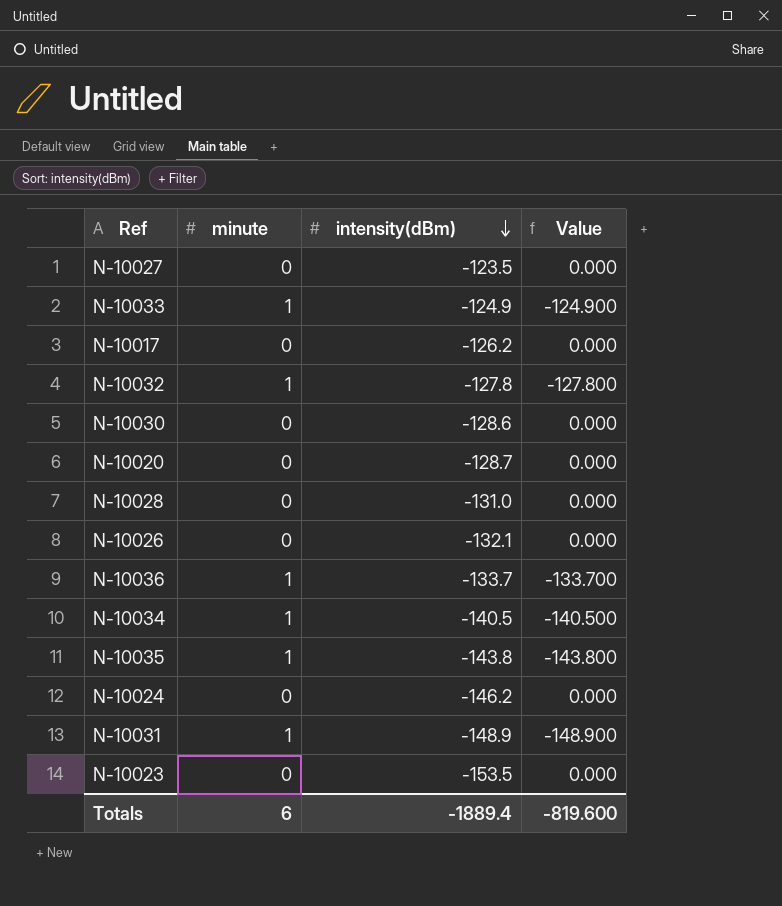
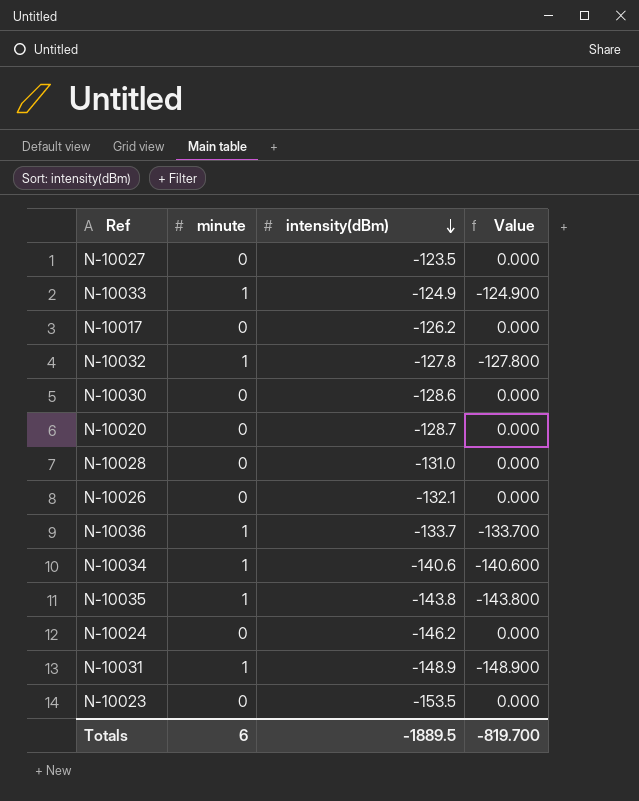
N-10034 | intensity(dBm): -140.5 -> -140.6
N-10034 | Value: -140.500 -> -140.600
Totals | intensity(dBm): -1889.4 -> -1889.5
Totals | Value: -819.600 -> -819.700

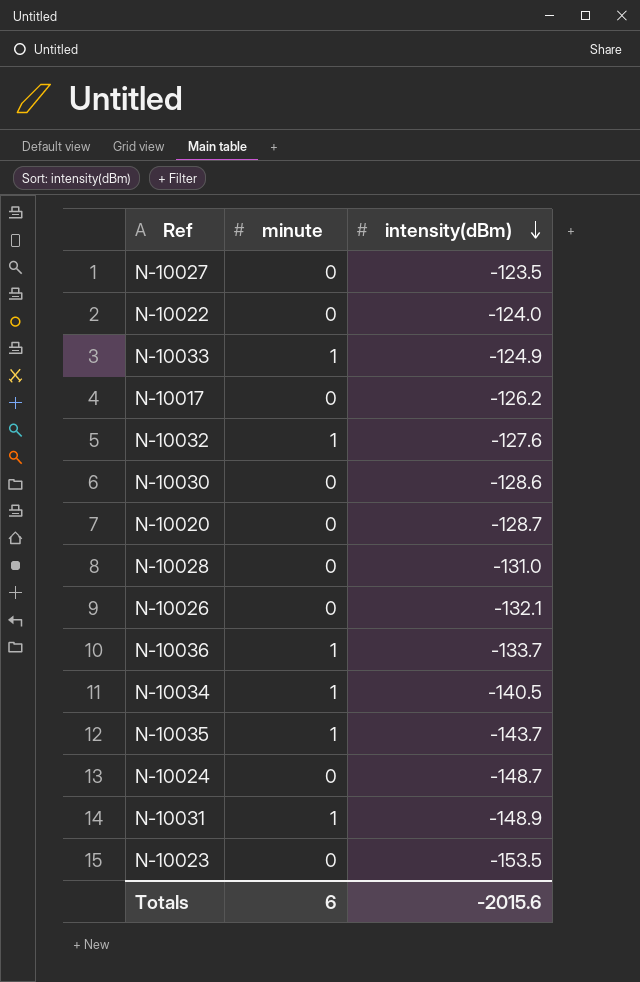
column Value | formula: [minute] * [intensity(dBm)] -> none
row N-10022: none -> 0 | -124.0
N-10032 | intensity(dBm): -127.8 -> -127.6
N-10034 | intensity(dBm): -140.6 -> -140.5
N-10035 | intensity(dBm): -143.8 -> -143.7
N-10024 | intensity(dBm): -146.2 -> -148.7
Totals | intensity(dBm): -1889.5 -> -2015.6

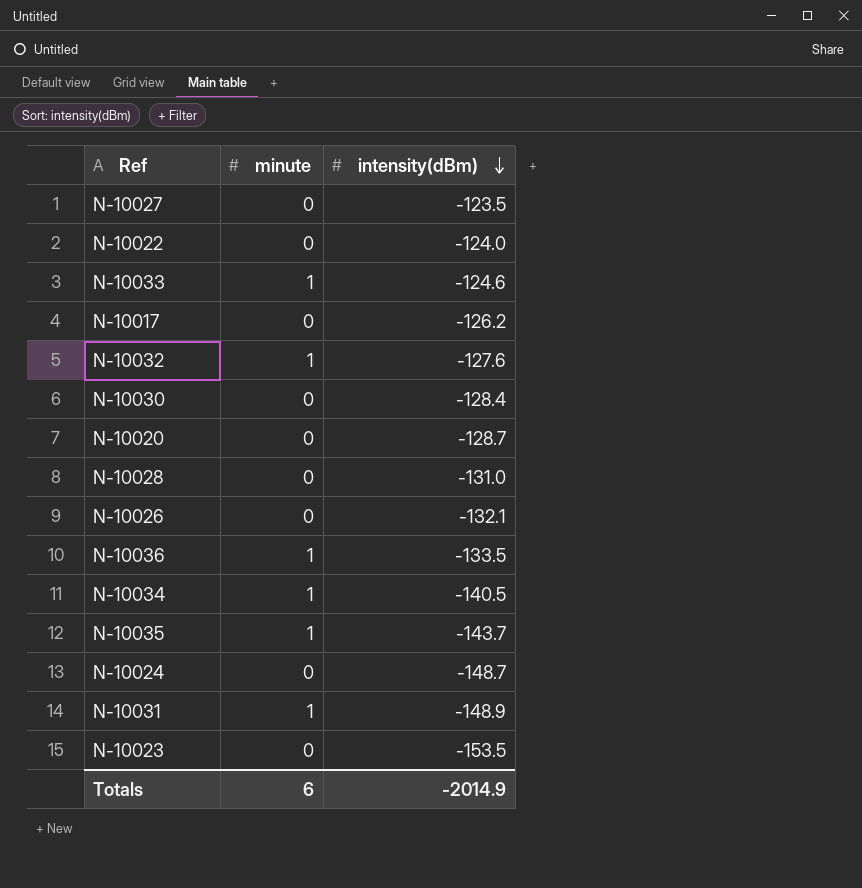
N-10033 | intensity(dBm): -124.9 -> -124.6
N-10030 | intensity(dBm): -128.6 -> -128.4
N-10036 | intensity(dBm): -133.7 -> -133.5
Totals | intensity(dBm): -2015.6 -> -2014.9

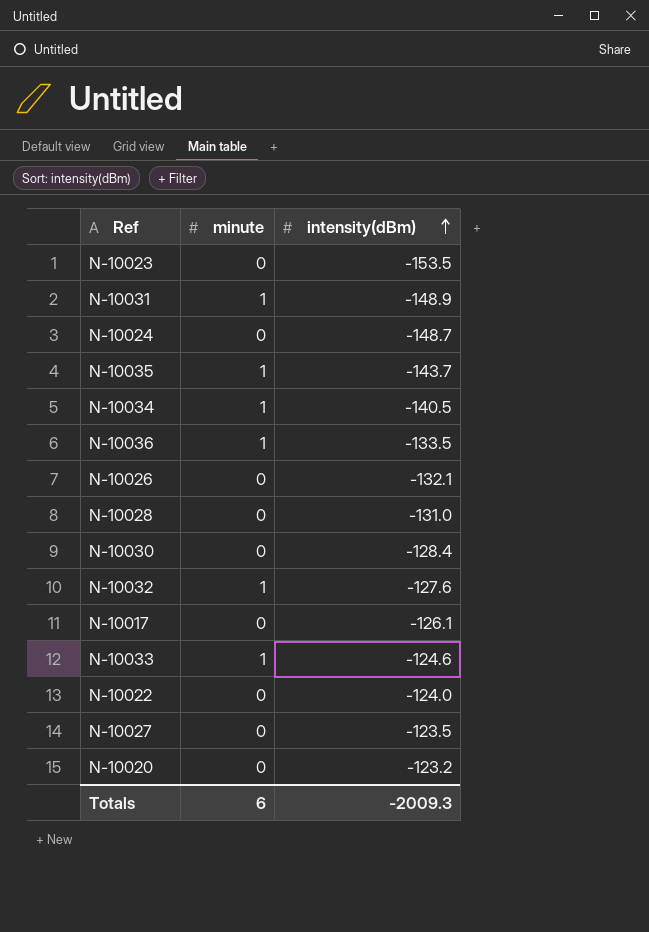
row order: intensity(dBm) descending -> intensity(dBm) ascending
N-10017 | intensity(dBm): -126.2 -> -126.1
N-10020 | intensity(dBm): -128.7 -> -123.2
Totals | intensity(dBm): -2014.9 -> -2009.3

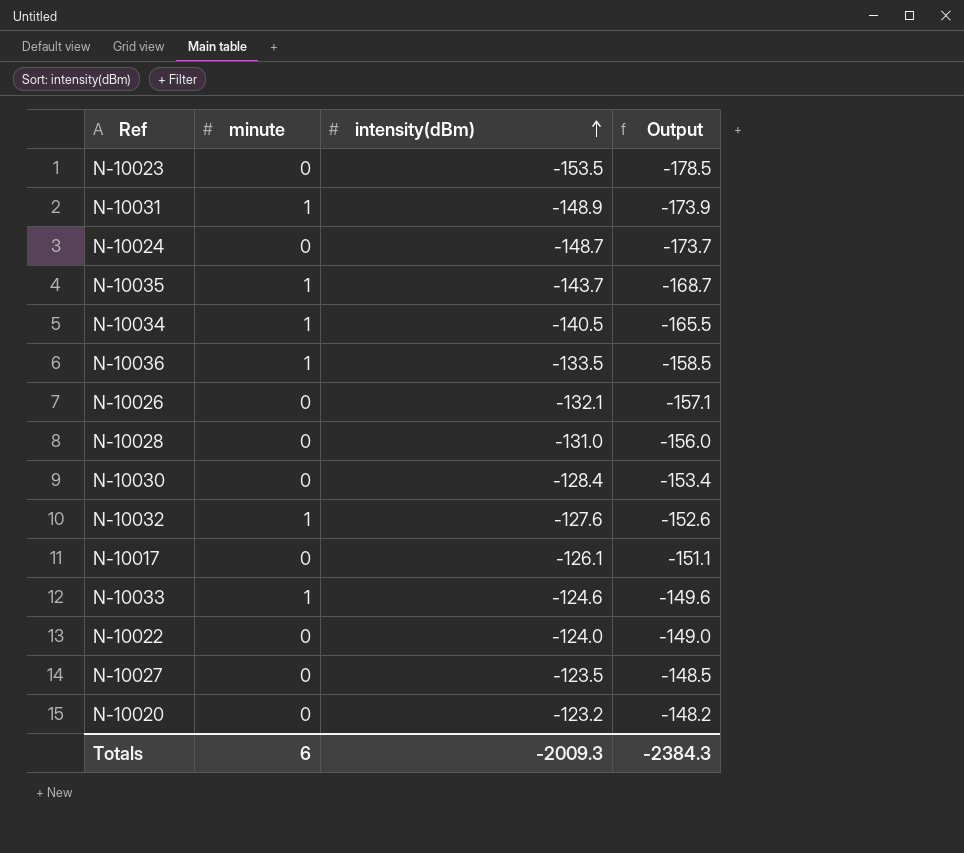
column Output | formula: none -> [intensity(dBm)] - 25

